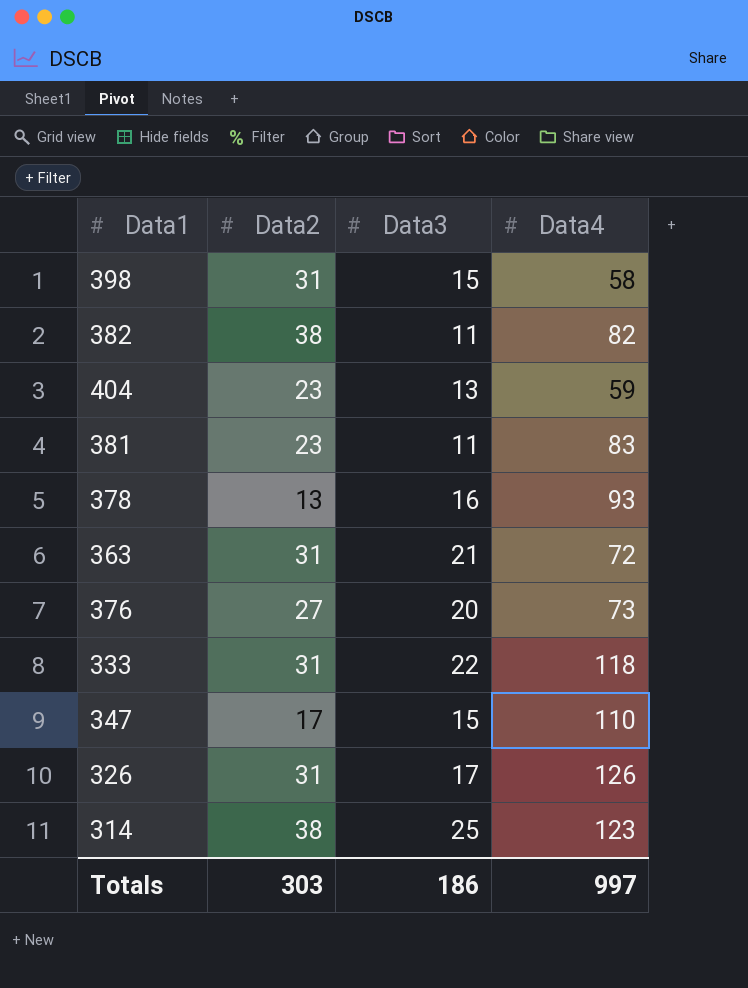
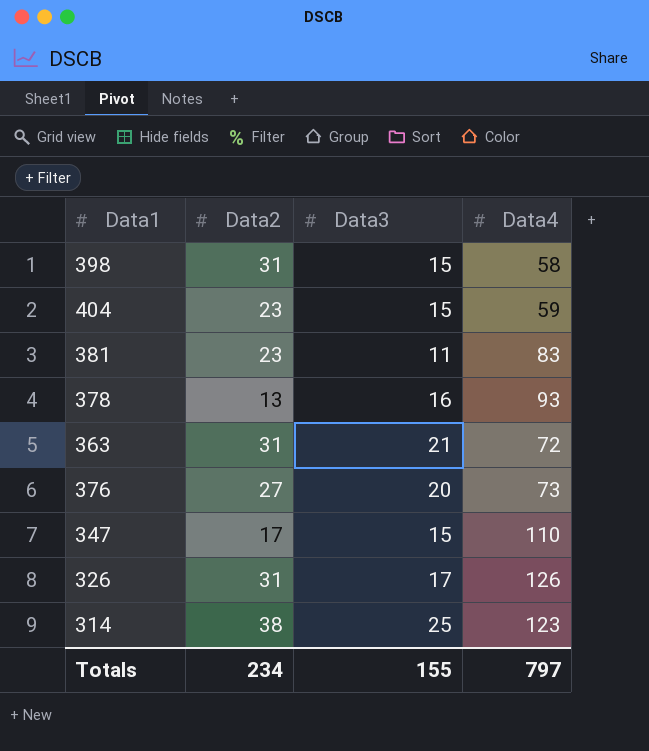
row 382: 38 | 11 | 82 -> none
row 333: 31 | 22 | 118 -> none
404 | Data3: 13 -> 15
Totals | Data2: 303 -> 234
Totals | Data3: 186 -> 155
Totals | Data4: 997 -> 797

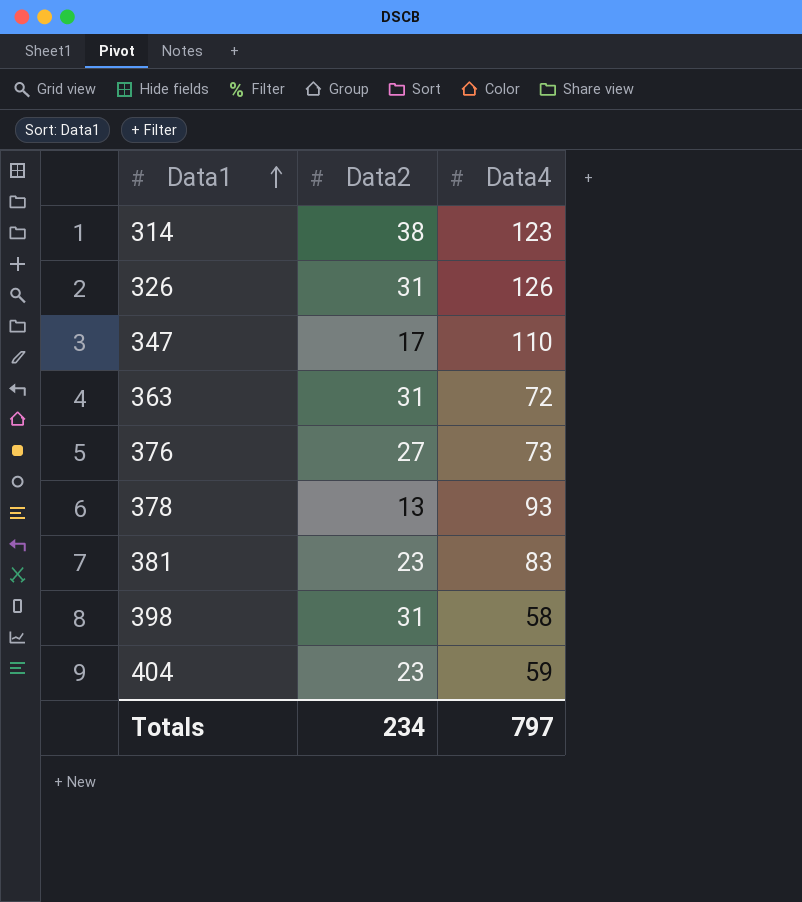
row order: none -> Data1 ascending
column Data3 | position: 3 -> none

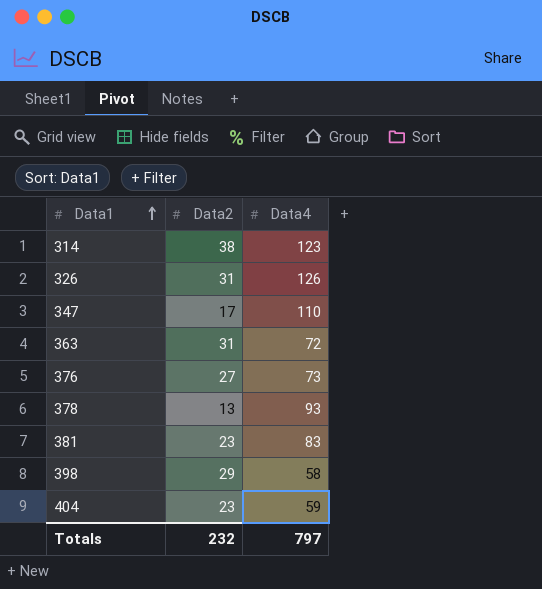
398 | Data2: 31 -> 29
Totals | Data2: 234 -> 232

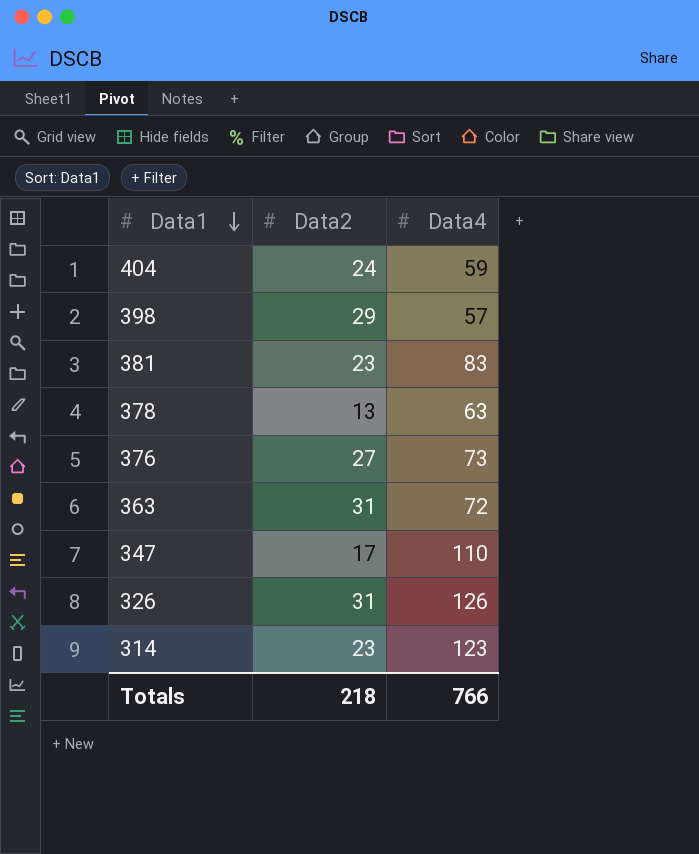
row order: Data1 ascending -> Data1 descending
404 | Data2: 23 -> 24
398 | Data4: 58 -> 57
378 | Data4: 93 -> 63
314 | Data2: 38 -> 23
Totals | Data2: 232 -> 218
Totals | Data4: 797 -> 766

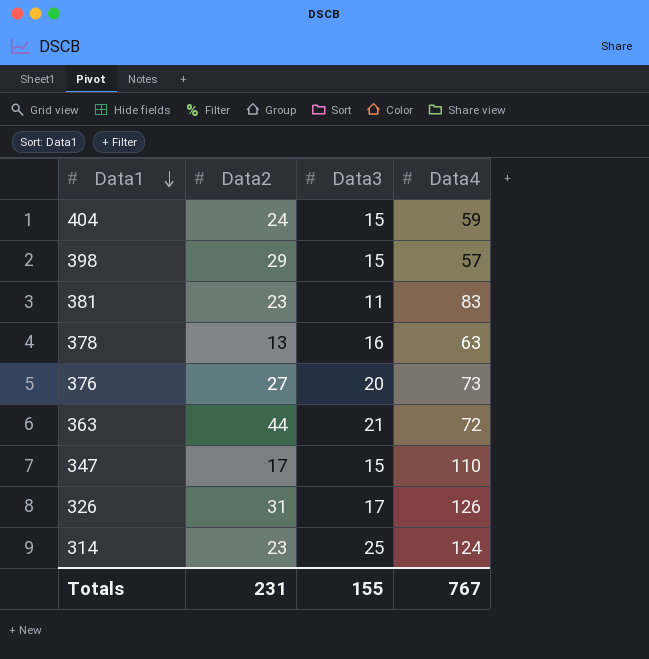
column Data3 | position: none -> 3
363 | Data2: 31 -> 44
314 | Data4: 123 -> 124
Totals | Data2: 218 -> 231
Totals | Data4: 766 -> 767

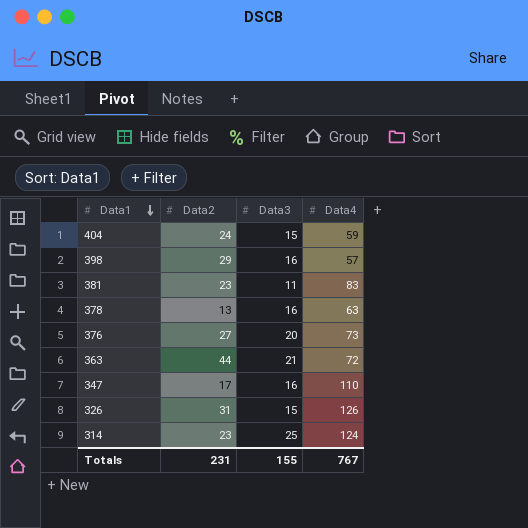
398 | Data3: 15 -> 16
347 | Data3: 15 -> 16
326 | Data3: 17 -> 15

